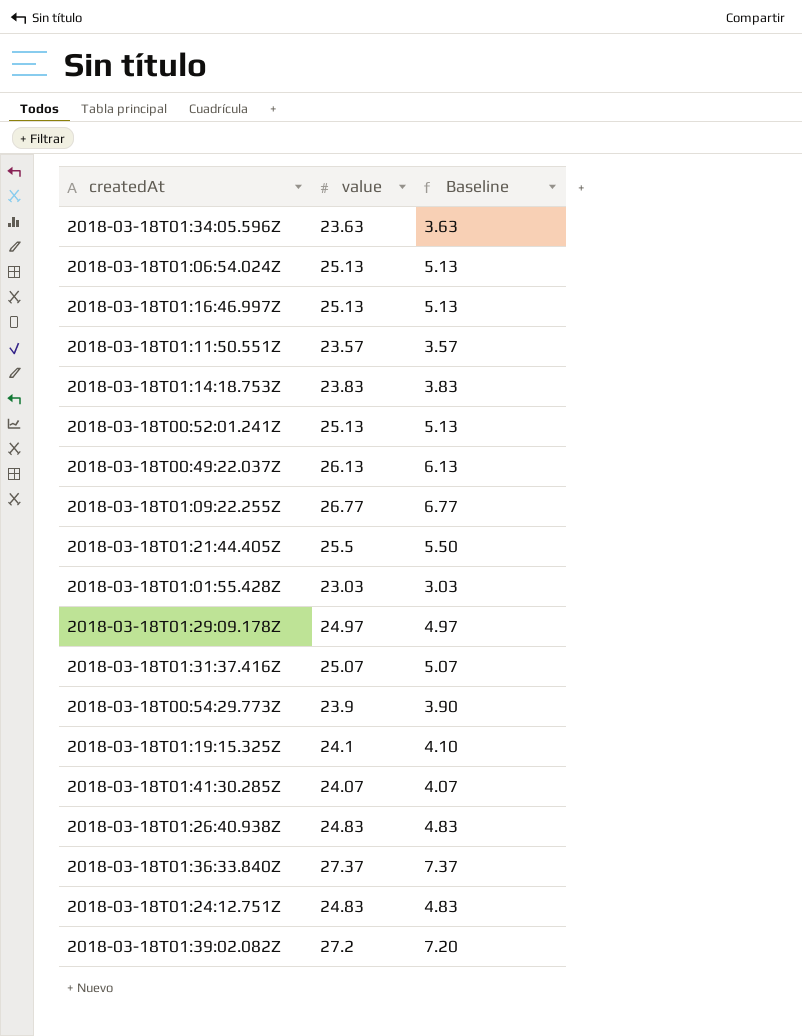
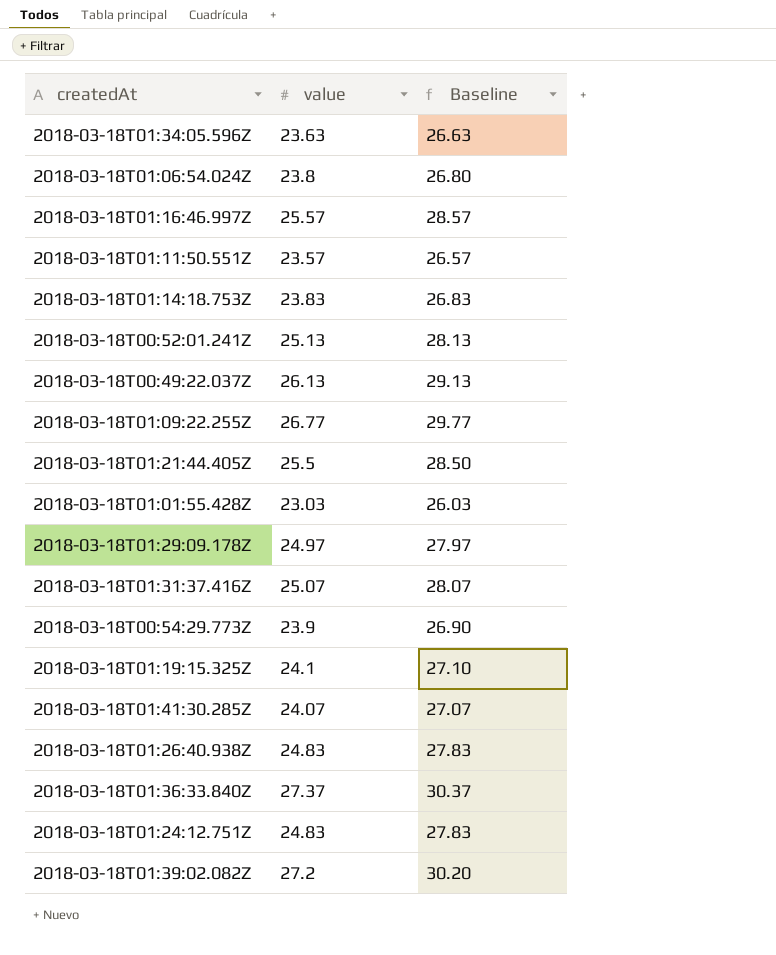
column Baseline | formula: [value] - 20 -> [value] + 3
2018-03-18T01:06:54.024Z | value: 25.13 -> 23.8
2018-03-18T01:16:46.997Z | value: 25.13 -> 25.57

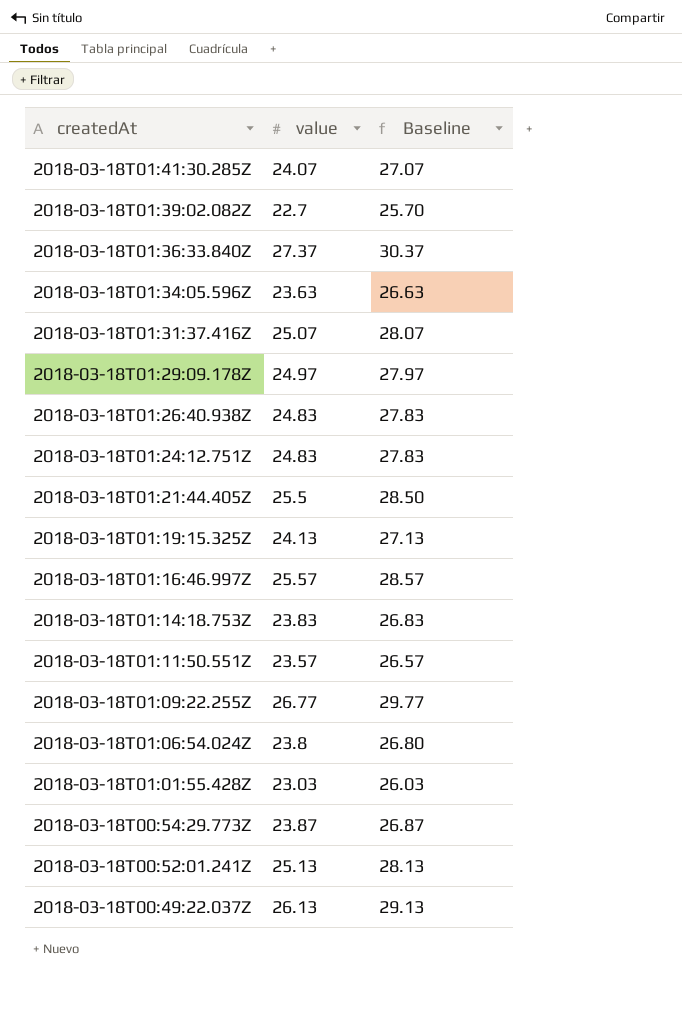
row order: none -> createdAt descending
2018-03-18T01:39:02.082Z | value: 27.2 -> 22.7
2018-03-18T01:39:02.082Z | Baseline: 30.20 -> 25.70
2018-03-18T01:19:15.325Z | value: 24.1 -> 24.13
2018-03-18T01:19:15.325Z | Baseline: 27.10 -> 27.13
2018-03-18T00:54:29.773Z | value: 23.9 -> 23.87
2018-03-18T00:54:29.773Z | Baseline: 26.90 -> 26.87

